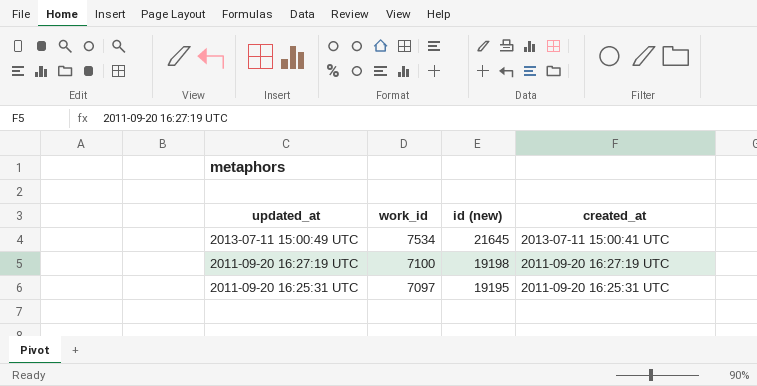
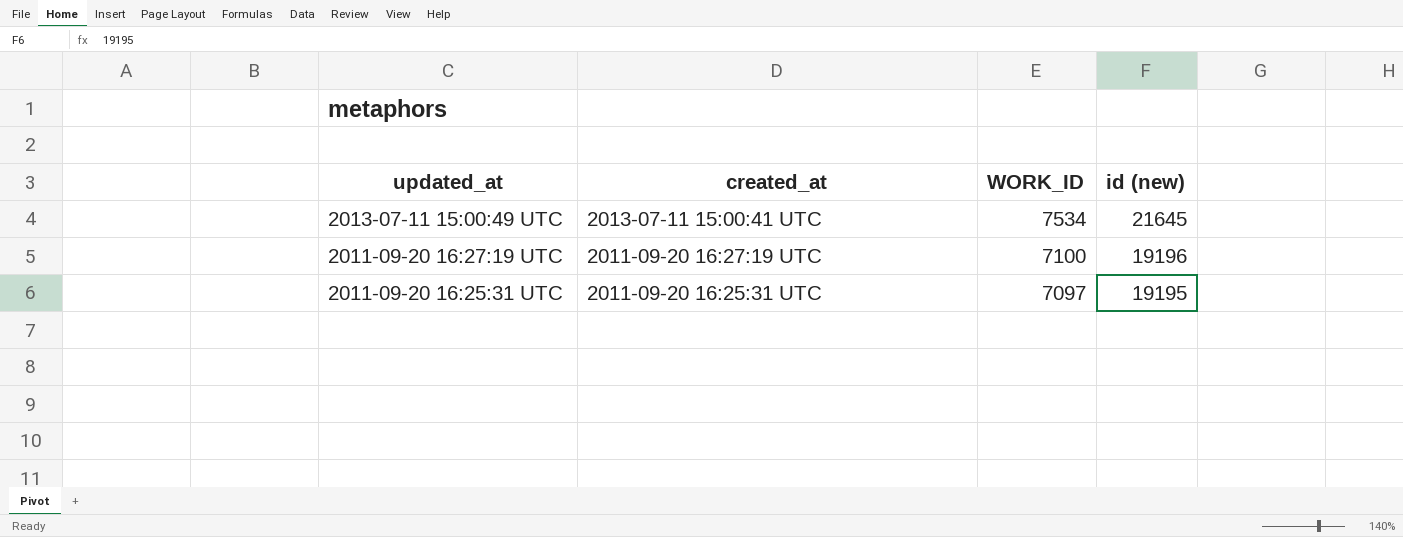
column created_at | position: 4 -> 2
column name: work_id -> WORK_ID
2011-09-20 16:27:19 UTC | id (new): 19198 -> 19196

